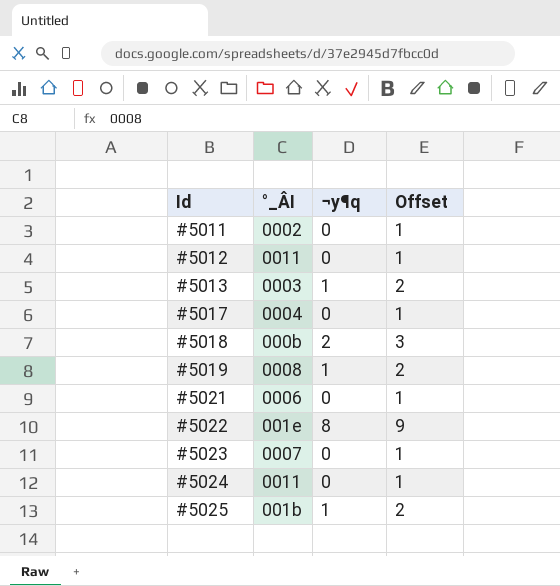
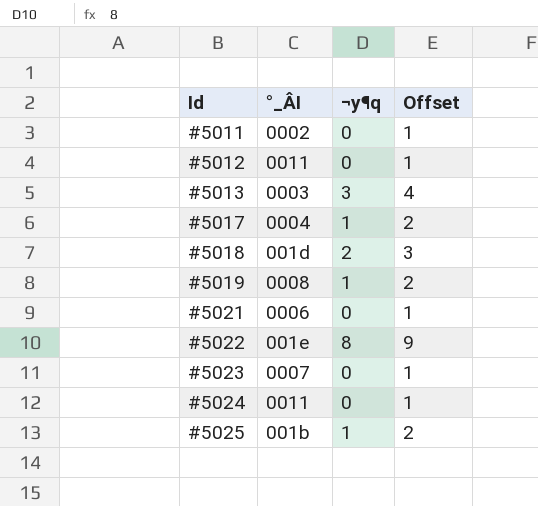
#5013 | ¬y¶q: 1 -> 3
#5013 | Offset: 2 -> 4
#5017 | ¬y¶q: 0 -> 1
#5017 | Offset: 1 -> 2
#5018 | °_ÂI: 000b -> 001d

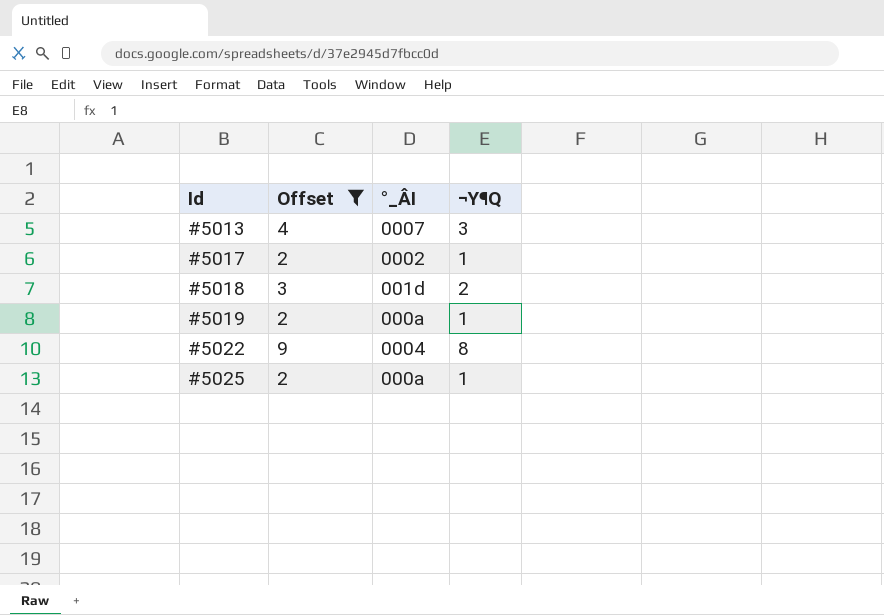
filter: none -> Offset != 1
column Offset | position: 4 -> 2
column name: ¬y¶q -> ¬Y¶Q
#5013 | °_ÂI: 0003 -> 0007
#5017 | °_ÂI: 0004 -> 0002
#5019 | °_ÂI: 0008 -> 000a
#5022 | °_ÂI: 001e -> 0004
#5025 | °_ÂI: 001b -> 000a

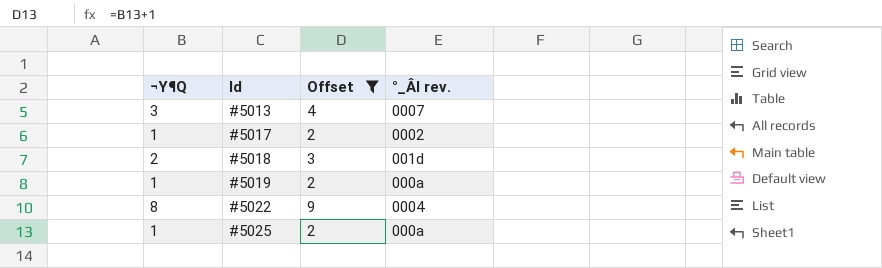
column ¬Y¶Q | position: 4 -> 1
column name: °_ÂI -> °_ÂI rev.

